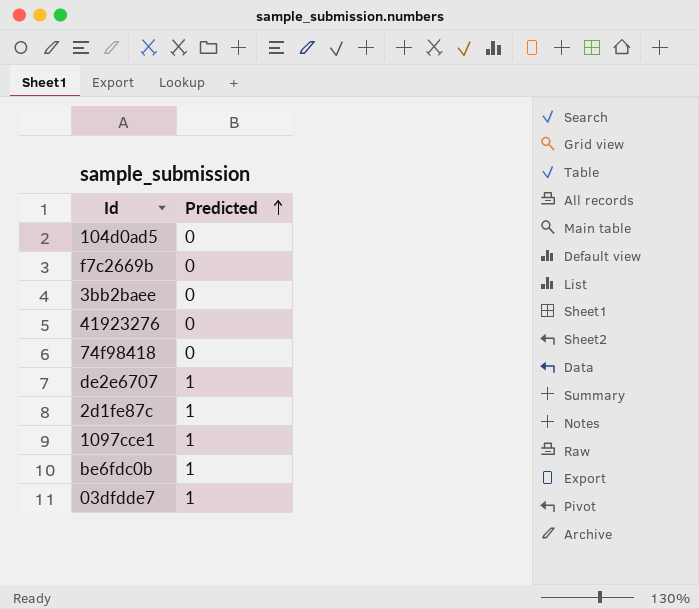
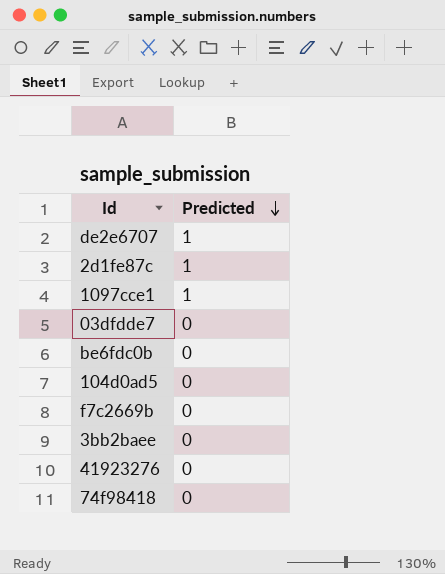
row order: Predicted ascending -> Predicted descending
03dfdde7 | Predicted: 1 -> 0
be6fdc0b | Predicted: 1 -> 0

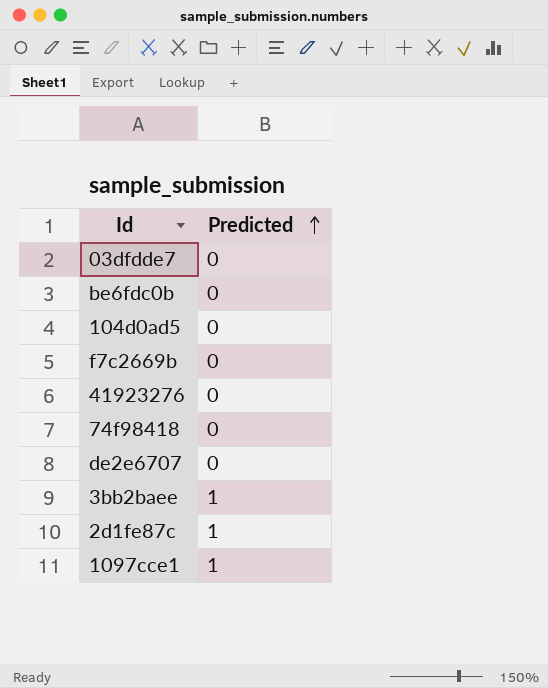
row order: Predicted descending -> Predicted ascending
de2e6707 | Predicted: 1 -> 0
3bb2baee | Predicted: 0 -> 1

